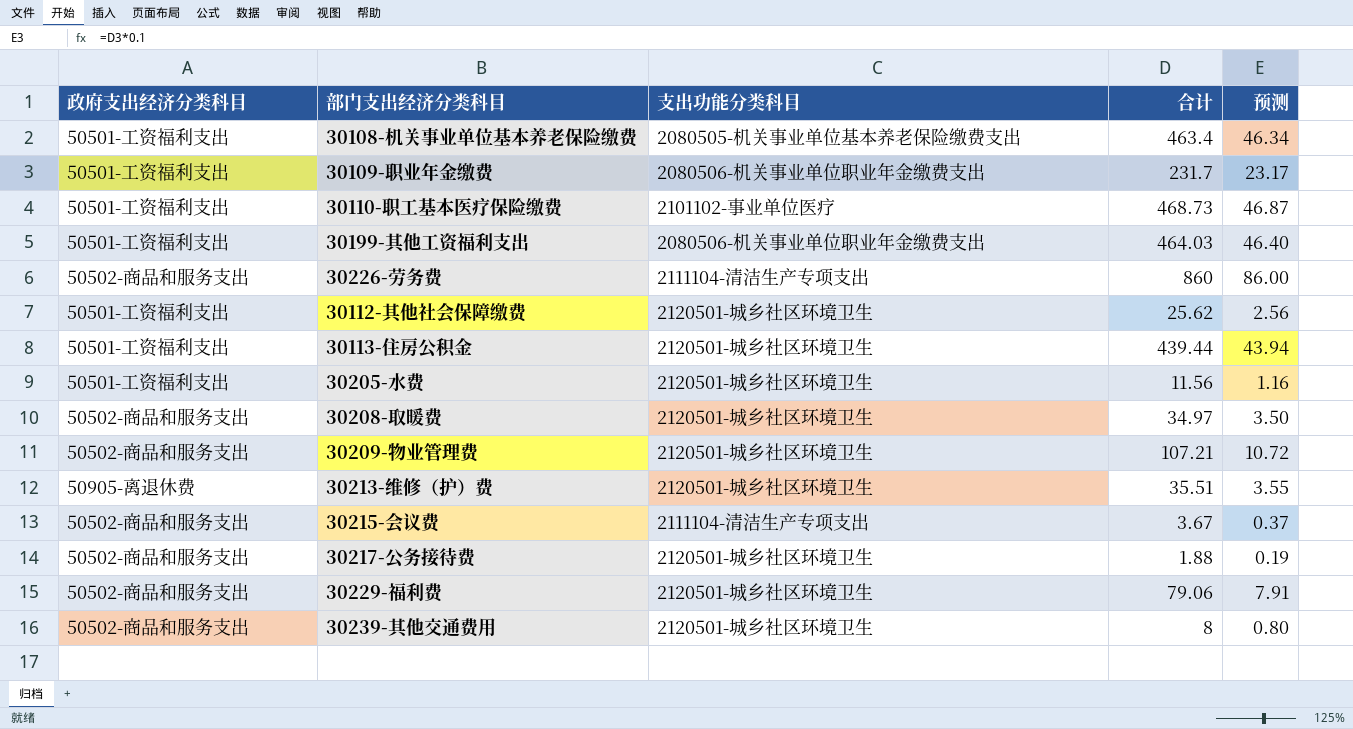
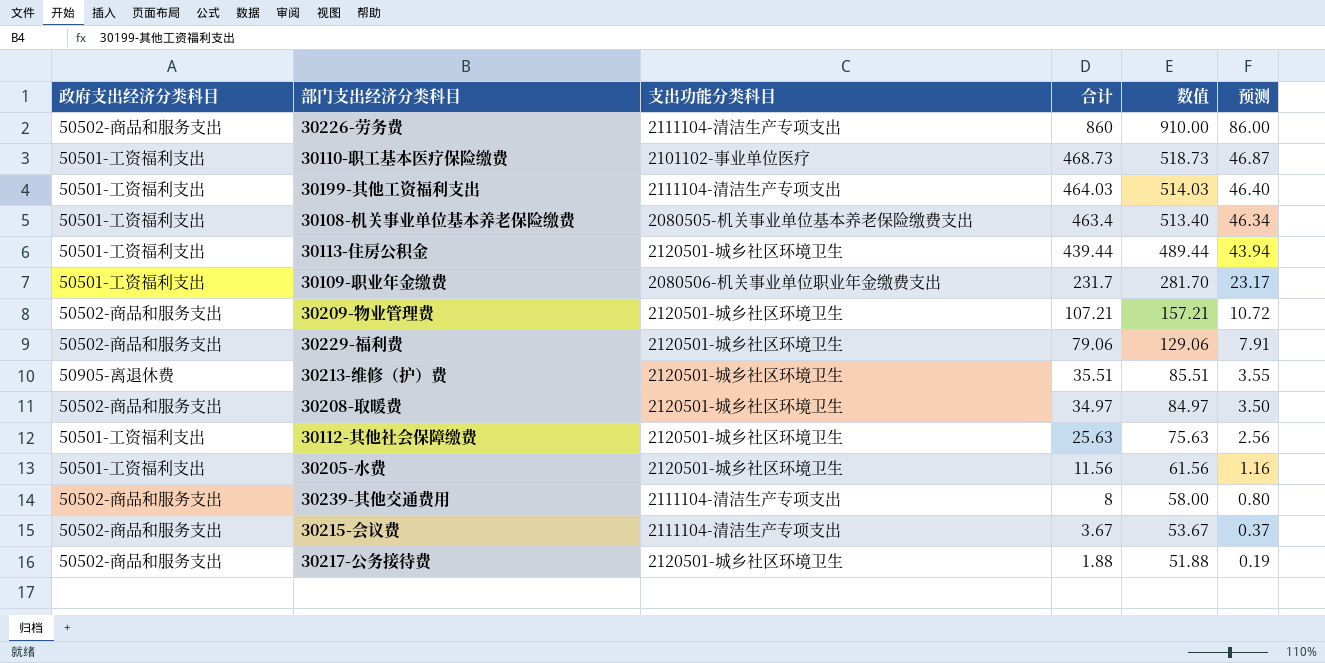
row order: none -> 合计 descending
column 数值 | formula: none -> [合计] + 50
30199-其他工资福利支出 | 支出功能分类科目: 2080506-机关事业单位职业年金缴费支出 -> 2111104-清洁生产专项支出
30112-其他社会保障缴费 | 合计: 25.62 -> 25.63
30239-其他交通费用 | 支出功能分类科目: 2120501-城乡社区环境卫生 -> 2111104-清洁生产专项支出

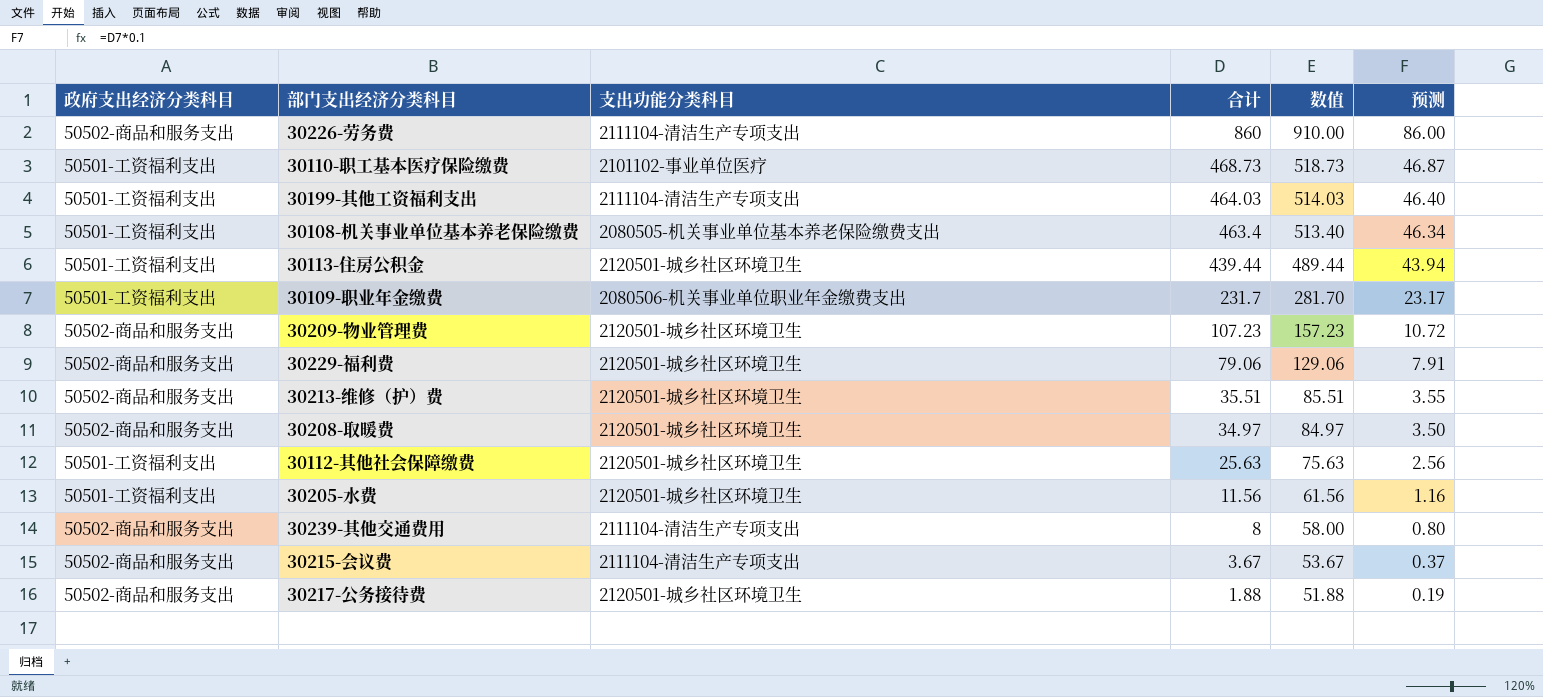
30209-物业管理费 | 合计: 107.21 -> 107.23
30209-物业管理费 | 数值: 157.21 -> 157.23
30213-维修（护）费 | 政府支出经济分类科目: 50905-离退休费 -> 50502-商品和服务支出

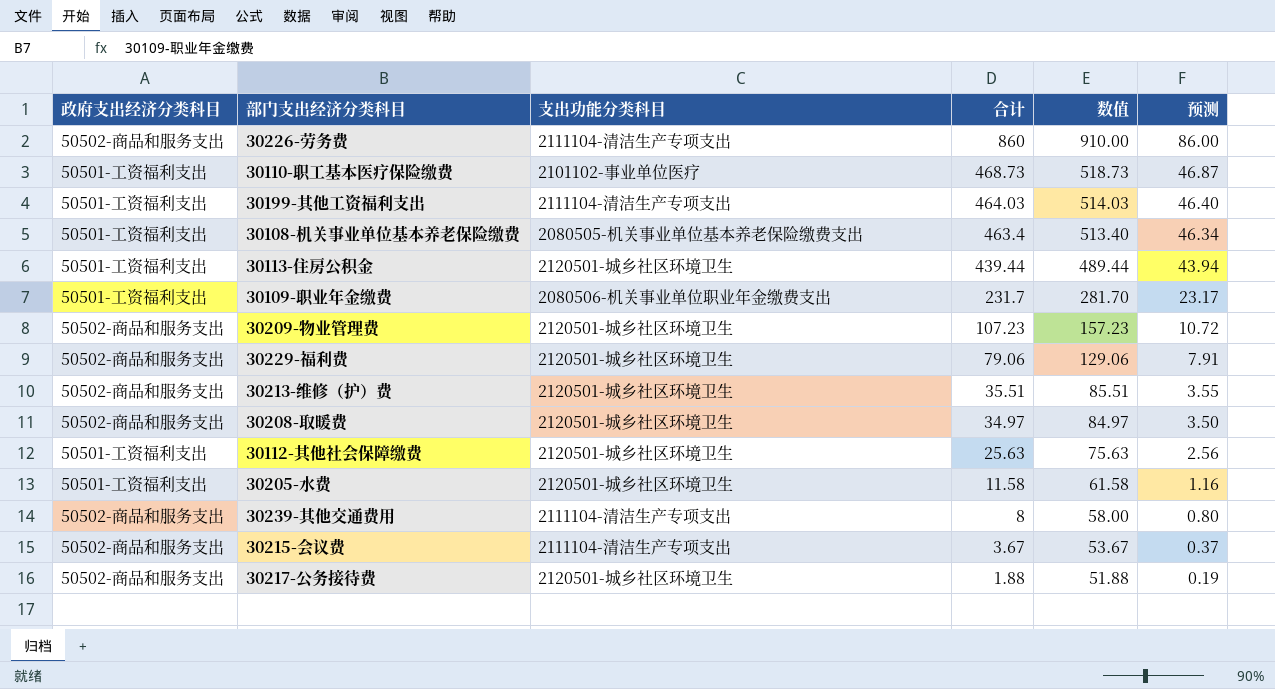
30205-水费 | 合计: 11.56 -> 11.58
30205-水费 | 数值: 61.56 -> 61.58

